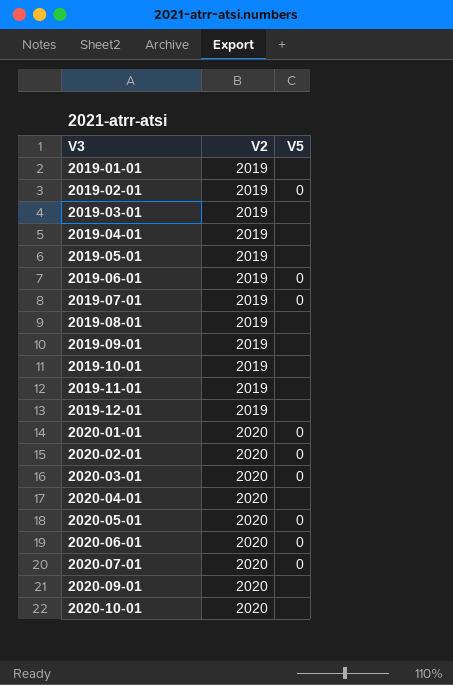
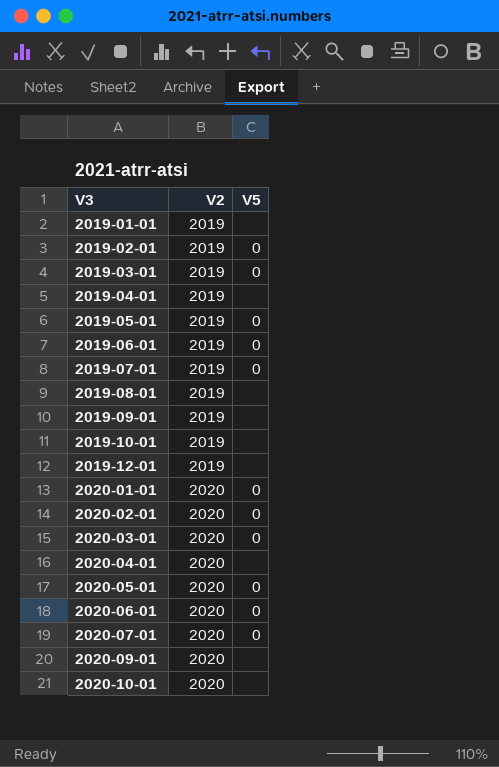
row 2019-11-01: 2019 | none -> none
2019-03-01 | V5: none -> 0
2019-05-01 | V5: none -> 0

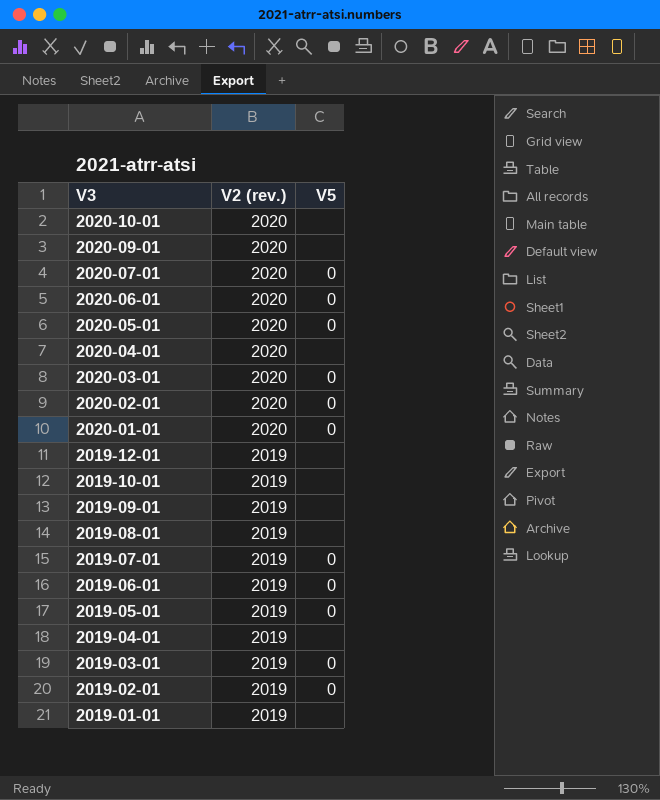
row order: V3 ascending -> V3 descending
column name: V2 -> V2 (rev.)

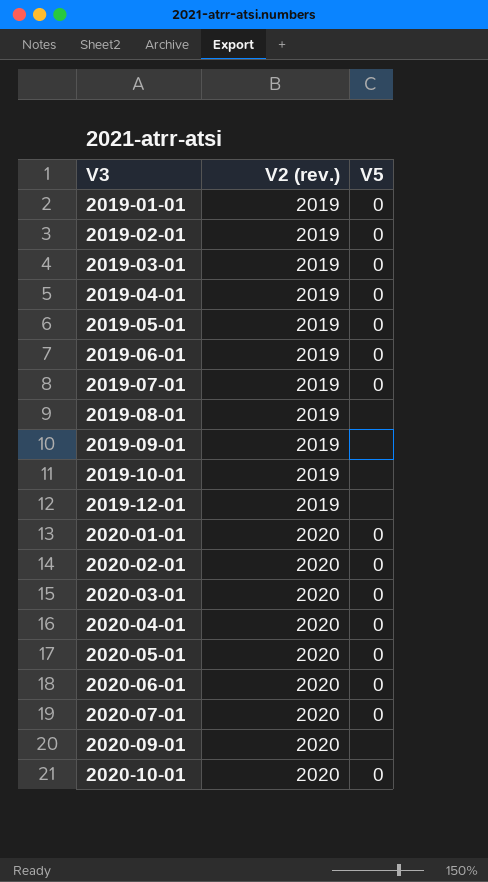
row order: V3 descending -> V3 ascending
2019-01-01 | V5: none -> 0
2019-04-01 | V5: none -> 0
2020-04-01 | V5: none -> 0
2020-10-01 | V5: none -> 0

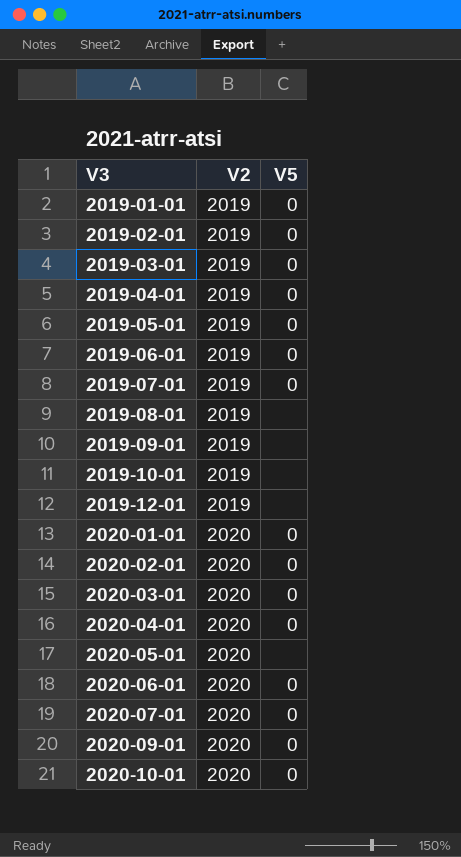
column name: V2 (rev.) -> V2
2020-05-01 | V5: 0 -> none
2020-09-01 | V5: none -> 0

